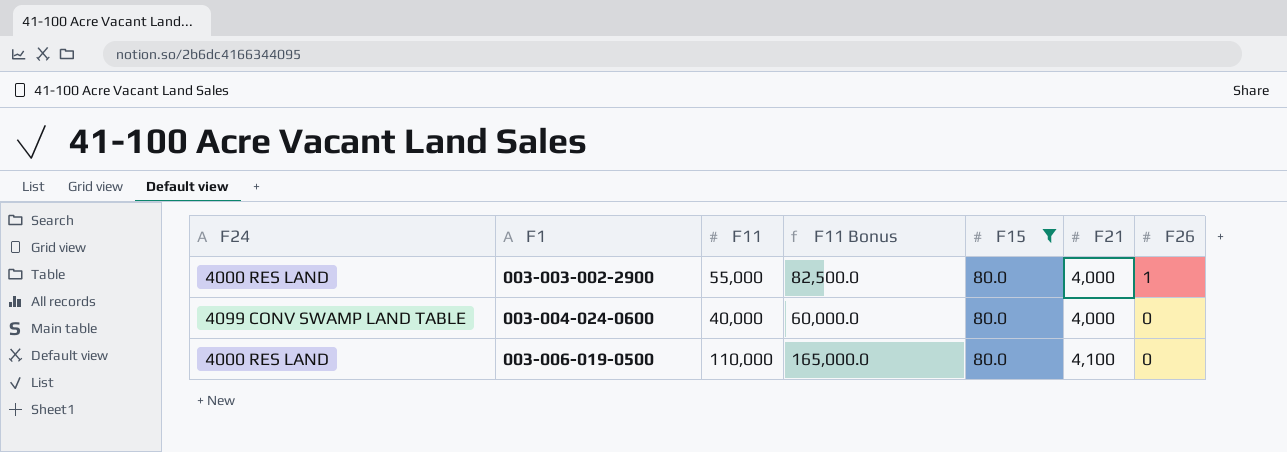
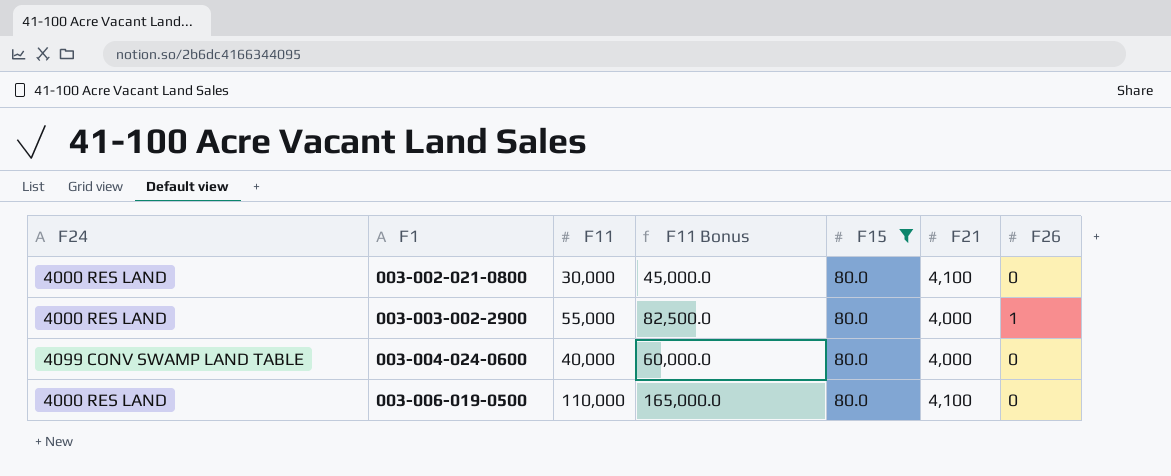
row 003-002-021-0800: none -> 4000 RES LAND | 30,000 | 45,000.0 | 80.0 | 4,100 | 0

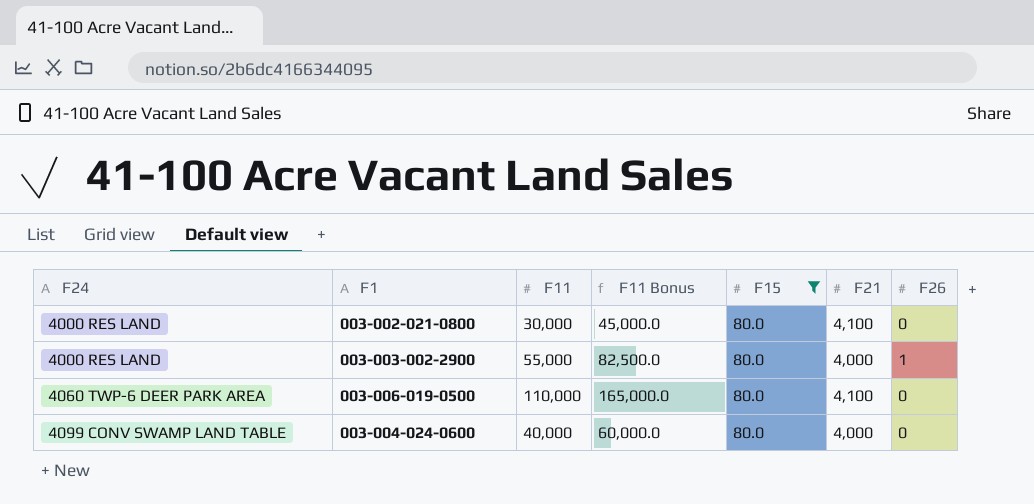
row order: F1 ascending -> F24 ascending
003-006-019-0500 | F24: 4000 RES LAND -> 4060 TWP-6 DEER PARK AREA

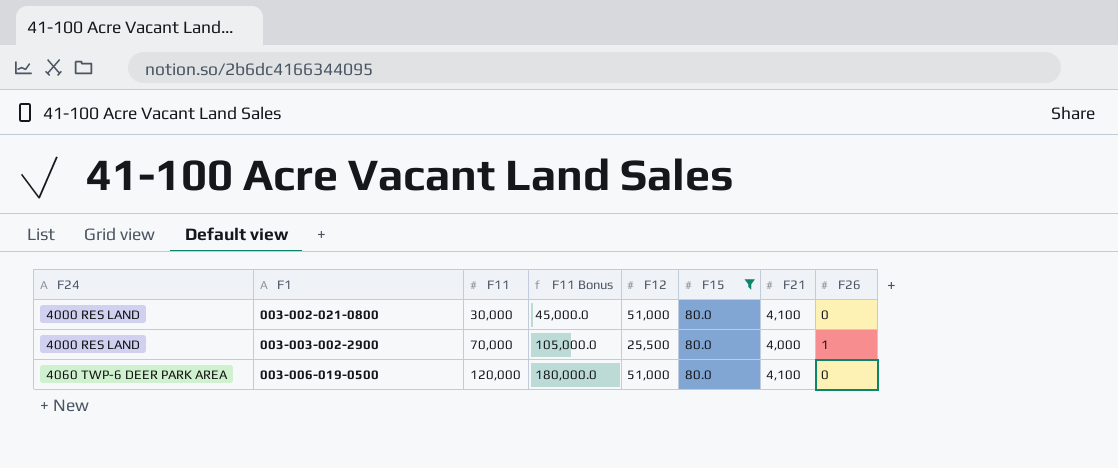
column F12 | position: none -> 5
row 003-004-024-0600: 4099 CONV SWAMP LAND TABLE | 40,000 | 60,000.0 | 80.0 | 4,000 | 0 -> none
003-003-002-2900 | F11: 55,000 -> 70,000
003-003-002-2900 | F11 Bonus: 82,500.0 -> 105,000.0
003-006-019-0500 | F11: 110,000 -> 120,000
003-006-019-0500 | F11 Bonus: 165,000.0 -> 180,000.0

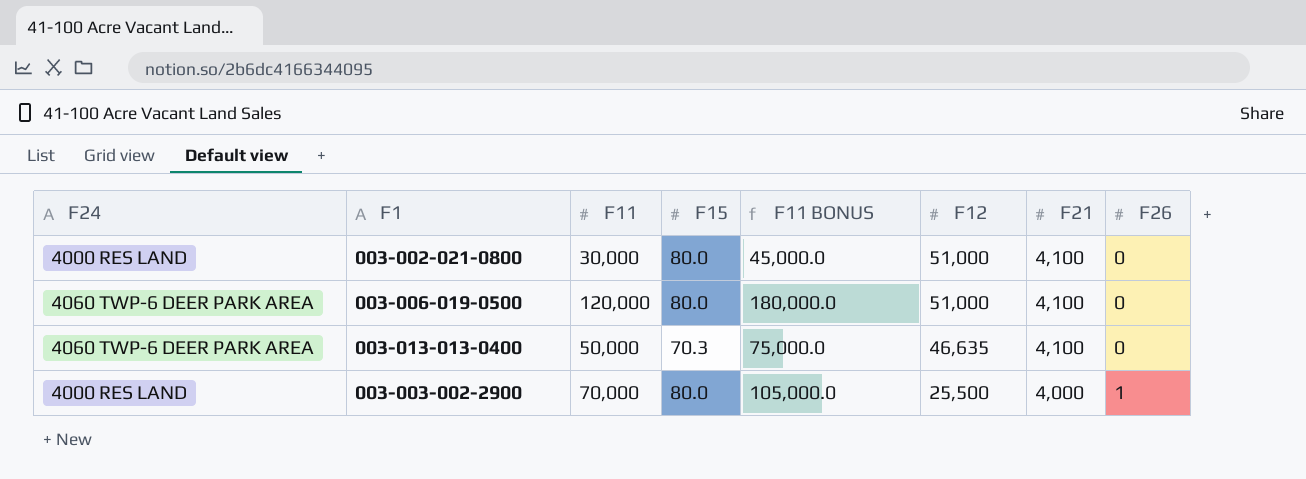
filter: F15 = 80.0 -> none
row order: F24 ascending -> F12 descending
column F15 | position: 6 -> 4
column name: F11 Bonus -> F11 BONUS

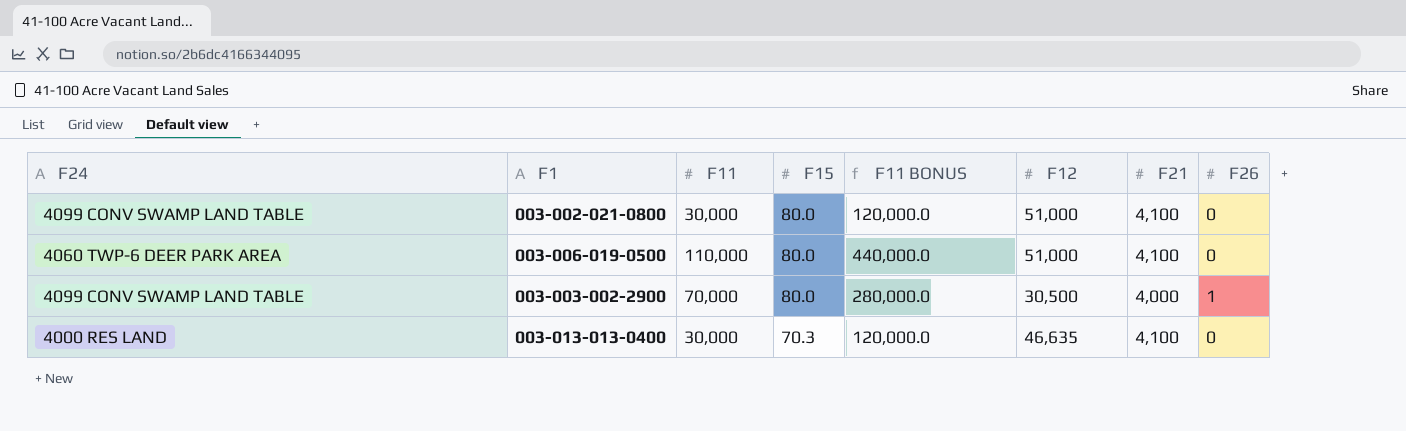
row order: F12 descending -> F15 descending
column F11 BONUS | formula: [F11] * 1.5 -> [F11] * 4
003-002-021-0800 | F24: 4000 RES LAND -> 4099 CONV SWAMP LAND TABLE
003-006-019-0500 | F11: 120,000 -> 110,000
003-003-002-2900 | F24: 4000 RES LAND -> 4099 CONV SWAMP LAND TABLE
003-003-002-2900 | F12: 25,500 -> 30,500
003-013-013-0400 | F24: 4060 TWP-6 DEER PARK AREA -> 4000 RES LAND
003-013-013-0400 | F11: 50,000 -> 30,000

